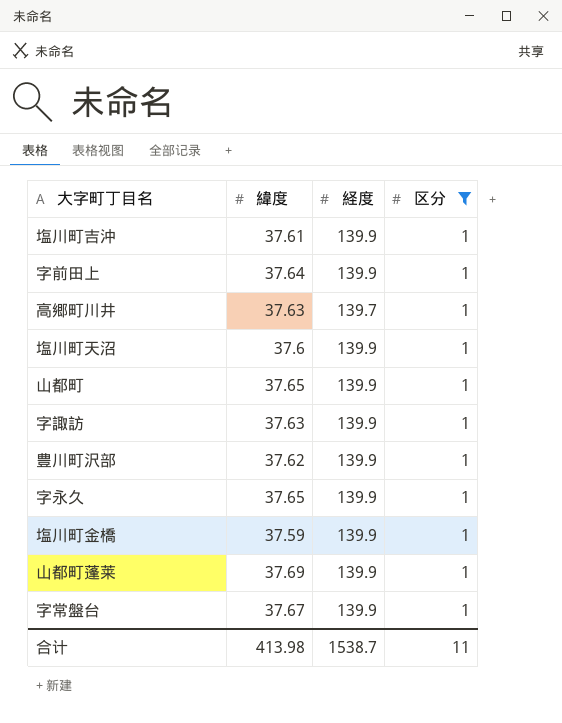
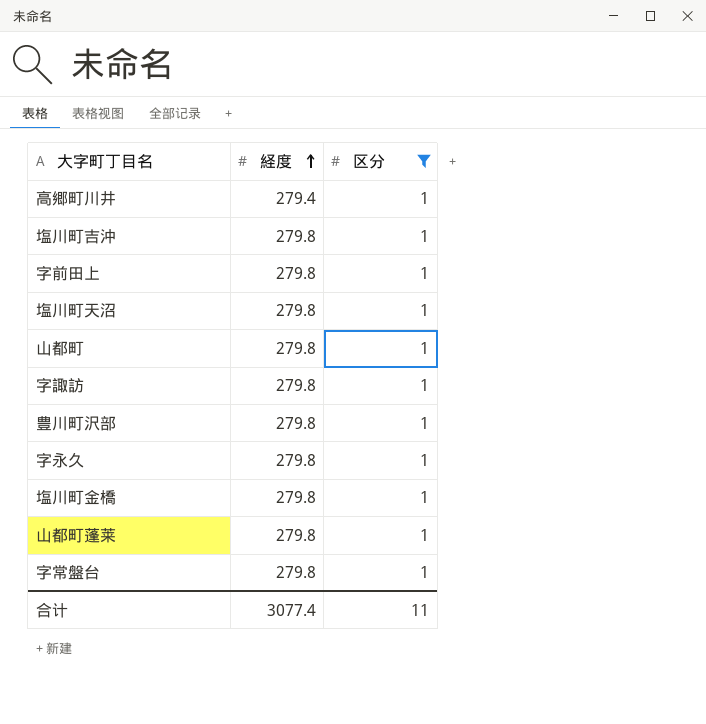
row order: none -> 経度 ascending
column 緯度 | position: 2 -> none
高郷町川井 | 経度: 139.7 -> 279.4
塩川町吉沖 | 経度: 139.9 -> 279.8
字前田上 | 経度: 139.9 -> 279.8
塩川町天沼 | 経度: 139.9 -> 279.8
山都町 | 経度: 139.9 -> 279.8
字諏訪 | 経度: 139.9 -> 279.8
豊川町沢部 | 経度: 139.9 -> 279.8
字永久 | 経度: 139.9 -> 279.8
塩川町金橋 | 経度: 139.9 -> 279.8
山都町蓬莱 | 経度: 139.9 -> 279.8
字常盤台 | 経度: 139.9 -> 279.8
合计 | 経度: 1538.7 -> 3077.4

